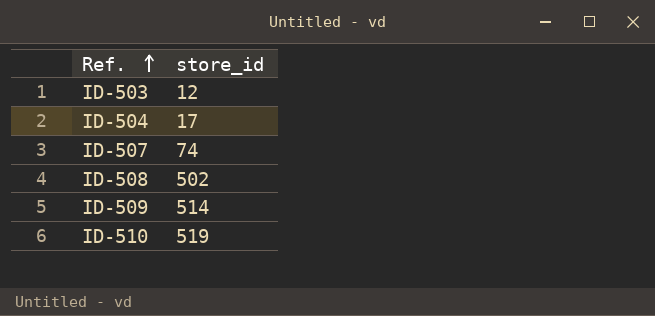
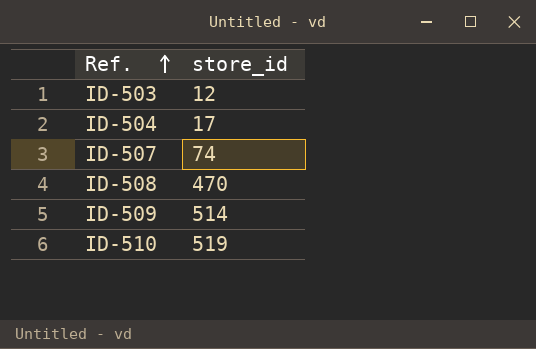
ID-508 | store_id: 502 -> 470

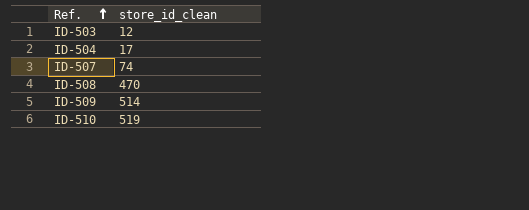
column name: store_id -> store_id_clean

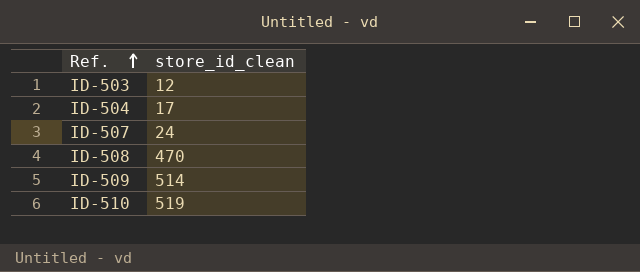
ID-507 | store_id_clean: 74 -> 24

